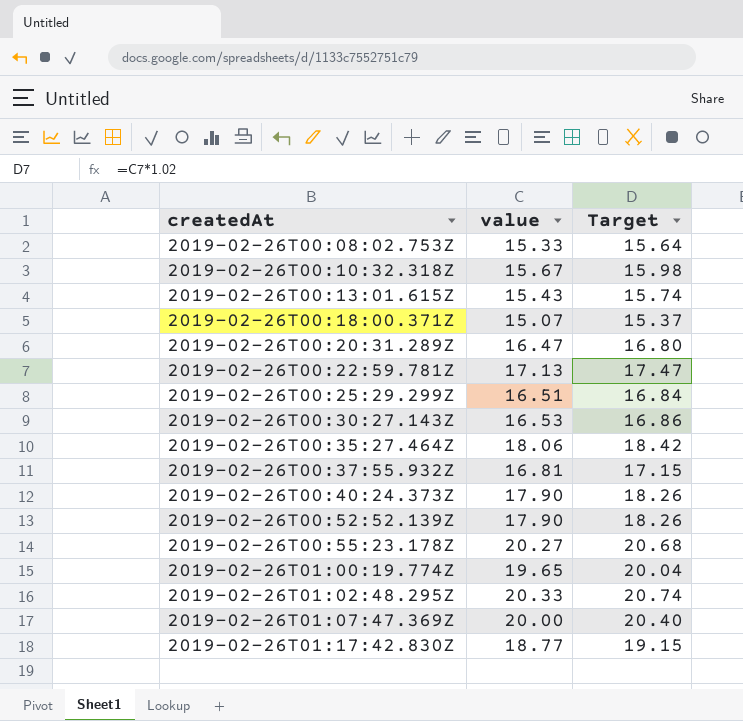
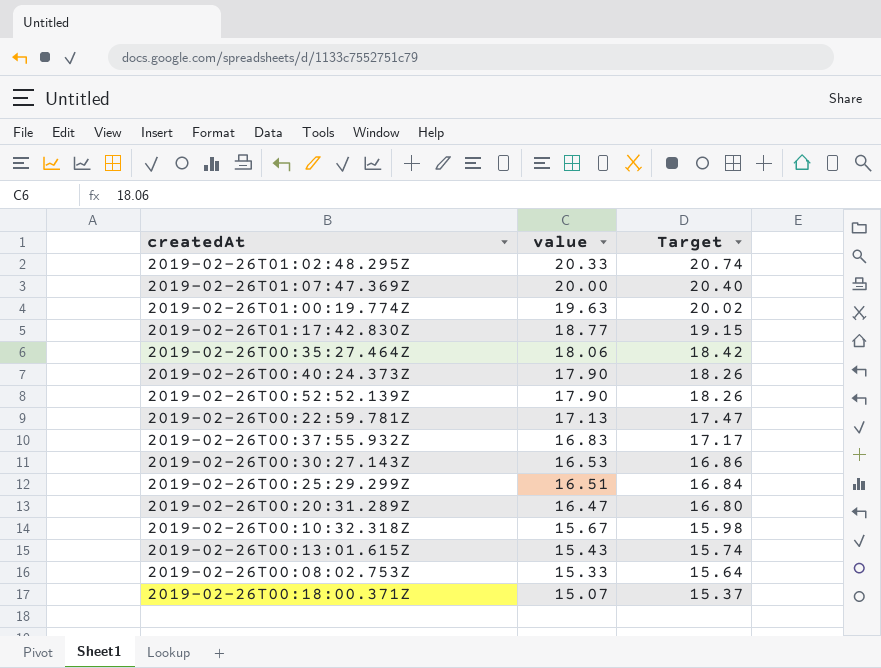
row order: createdAt ascending -> value descending
row 2019-02-26T00:55:23.178Z: 20.27 | 20.68 -> none
2019-02-26T01:00:19.774Z | value: 19.65 -> 19.63
2019-02-26T01:00:19.774Z | Target: 20.04 -> 20.02
2019-02-26T00:37:55.932Z | value: 16.81 -> 16.83
2019-02-26T00:37:55.932Z | Target: 17.15 -> 17.17

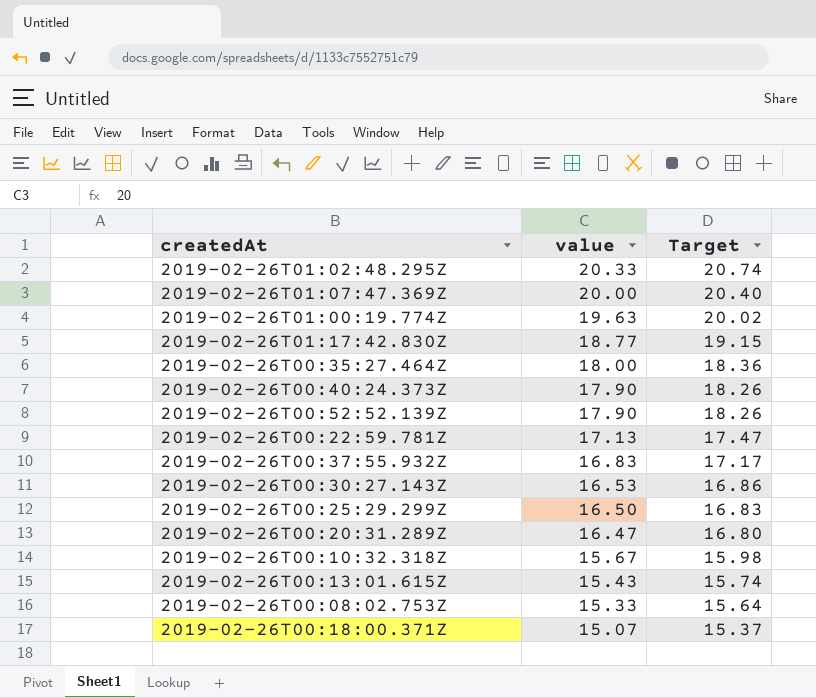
2019-02-26T00:35:27.464Z | value: 18.06 -> 18.00
2019-02-26T00:35:27.464Z | Target: 18.42 -> 18.36
2019-02-26T00:25:29.299Z | value: 16.51 -> 16.50
2019-02-26T00:25:29.299Z | Target: 16.84 -> 16.83

